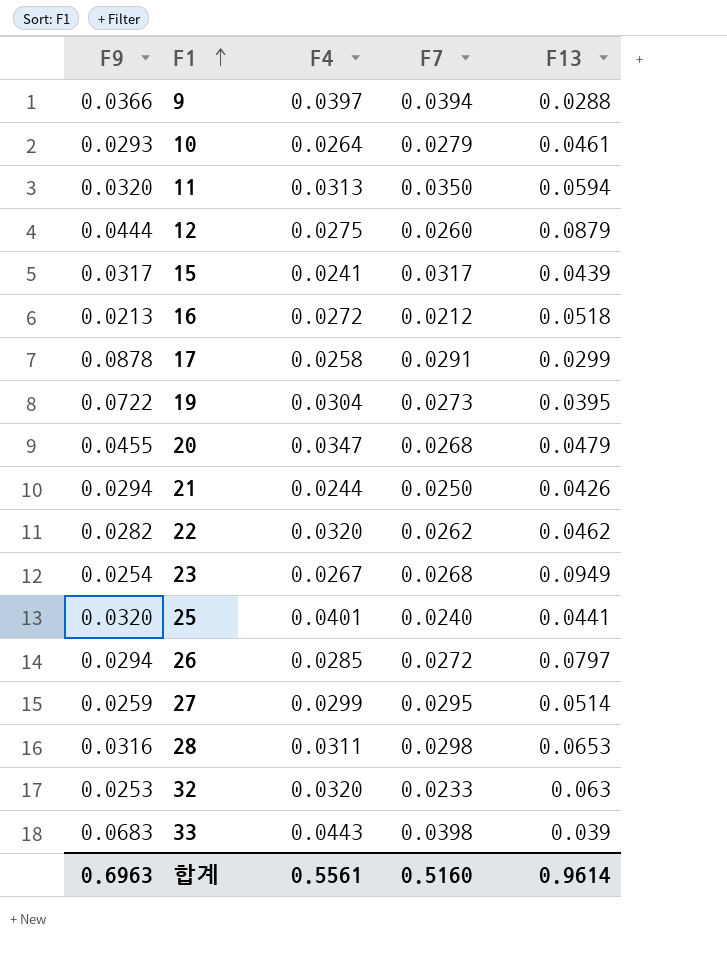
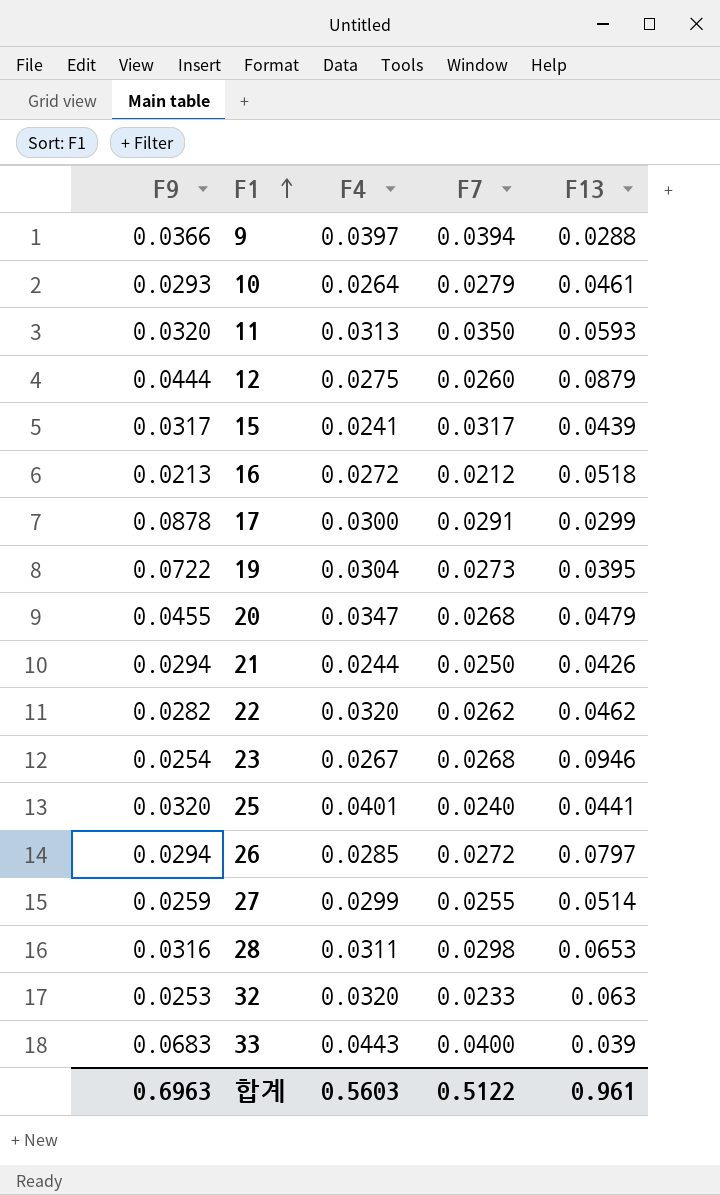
11 | F13: 0.0594 -> 0.0593
17 | F4: 0.0258 -> 0.0300
23 | F13: 0.0949 -> 0.0946
27 | F7: 0.0295 -> 0.0255
33 | F7: 0.0398 -> 0.0400
합계 | F4: 0.5561 -> 0.5603
합계 | F7: 0.5160 -> 0.5122
합계 | F13: 0.9614 -> 0.961

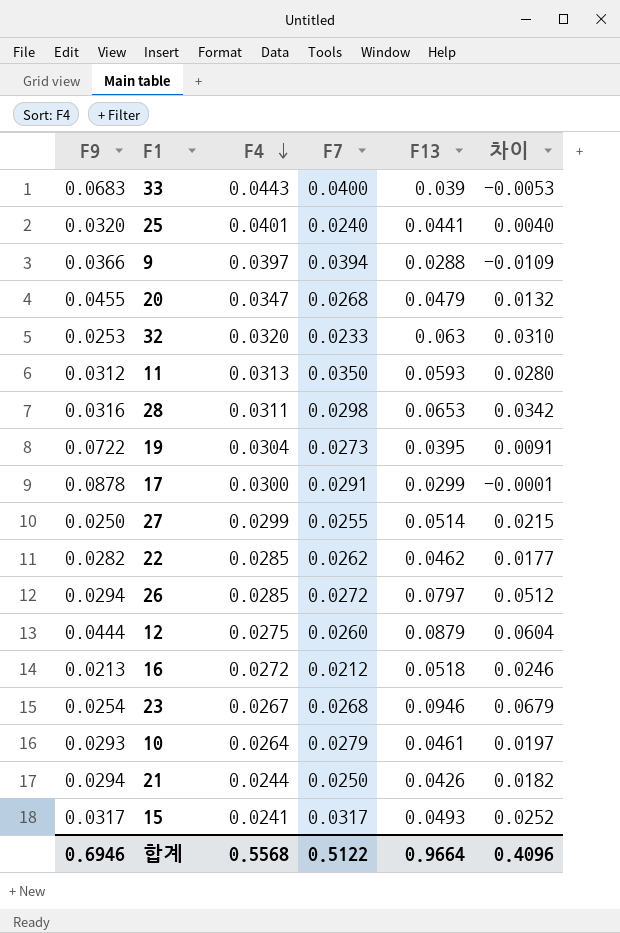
row order: F1 ascending -> F4 descending
column 차이 | formula: none -> [F13] - [F4]
11 | F9: 0.0320 -> 0.0312
27 | F9: 0.0259 -> 0.0250
22 | F4: 0.0320 -> 0.0285
15 | F13: 0.0439 -> 0.0493
합계 | F9: 0.6963 -> 0.6946
합계 | F4: 0.5603 -> 0.5568
합계 | F13: 0.961 -> 0.9664

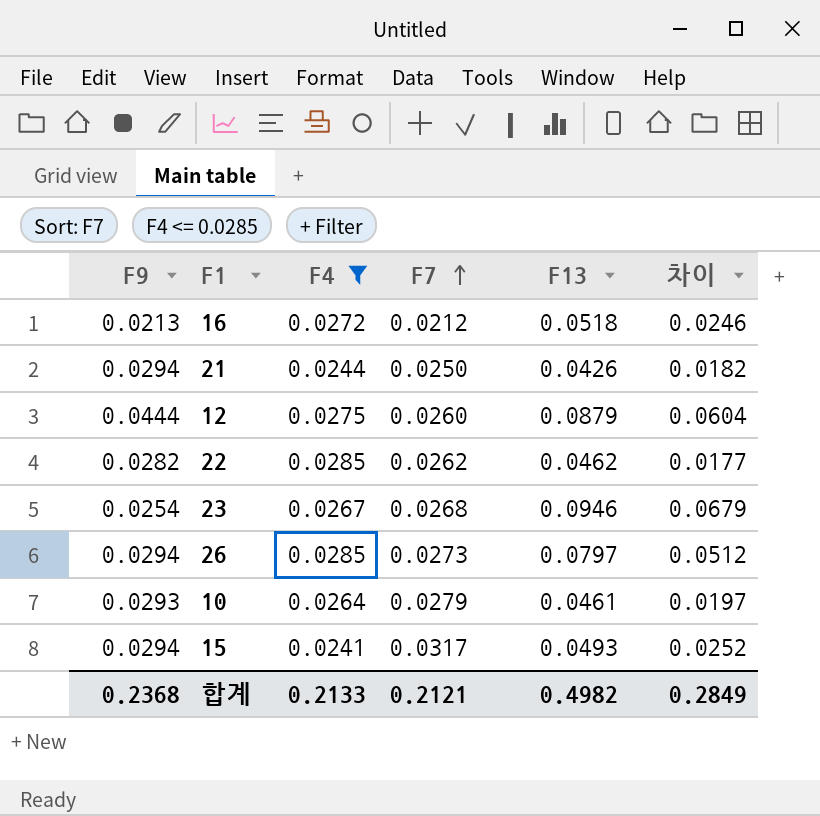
filter: none -> F4 <= 0.0285
row order: F4 descending -> F7 ascending
26 | F7: 0.0272 -> 0.0273
15 | F9: 0.0317 -> 0.0294
합계 | F9: 0.6946 -> 0.2368
합계 | F4: 0.5568 -> 0.2133
합계 | F7: 0.5122 -> 0.2121
합계 | F13: 0.9664 -> 0.4982
합계 | 차이: 0.4096 -> 0.2849

